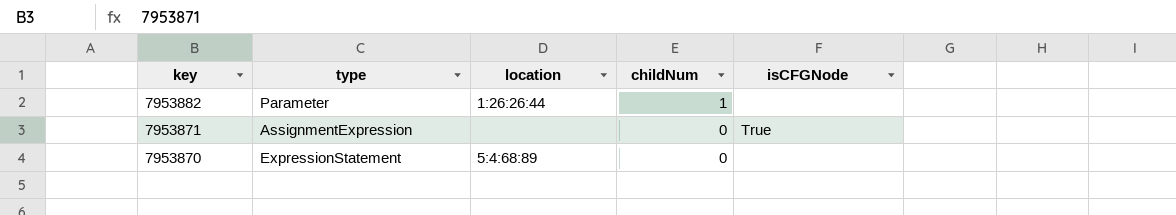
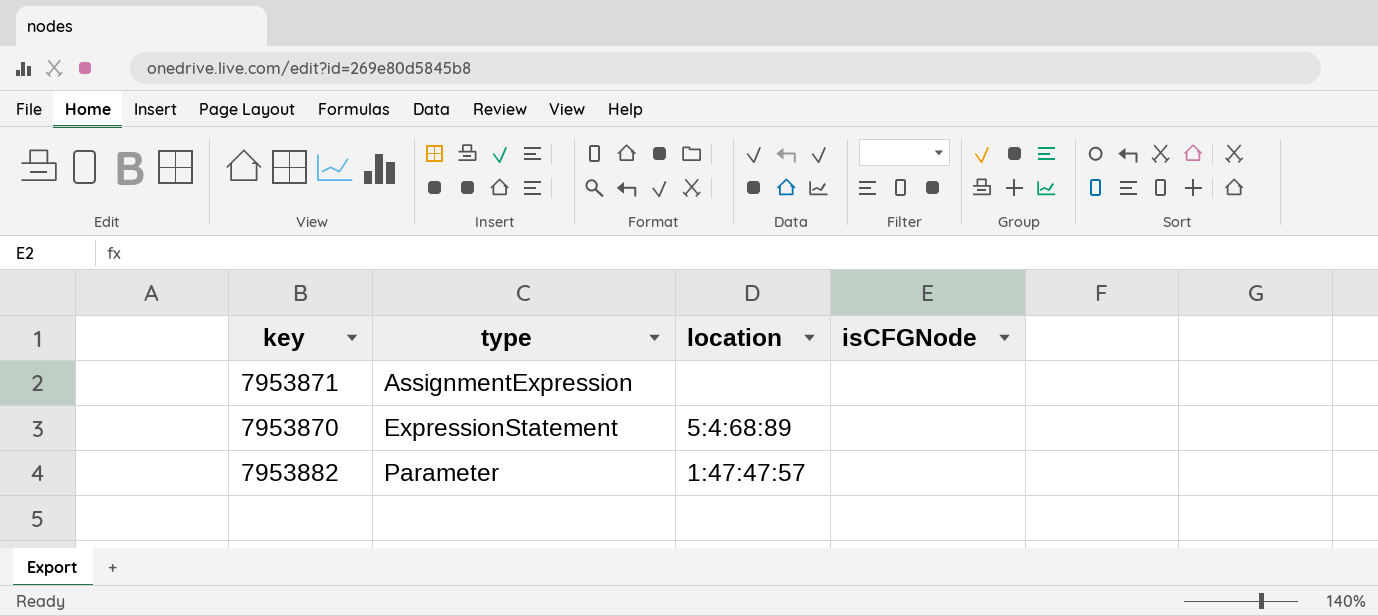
row order: key descending -> type ascending
column childNum | position: 4 -> none
7953871 | isCFGNode: True -> none
7953882 | location: 1:26:26:44 -> 1:47:47:57

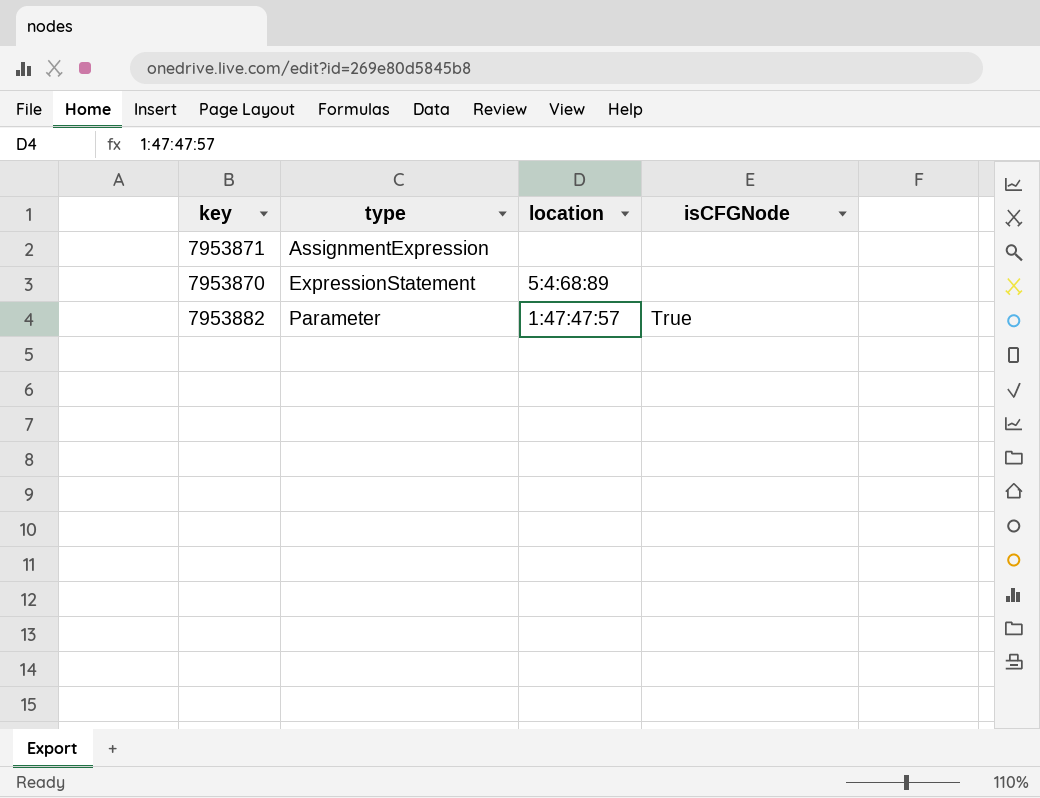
7953882 | isCFGNode: none -> True

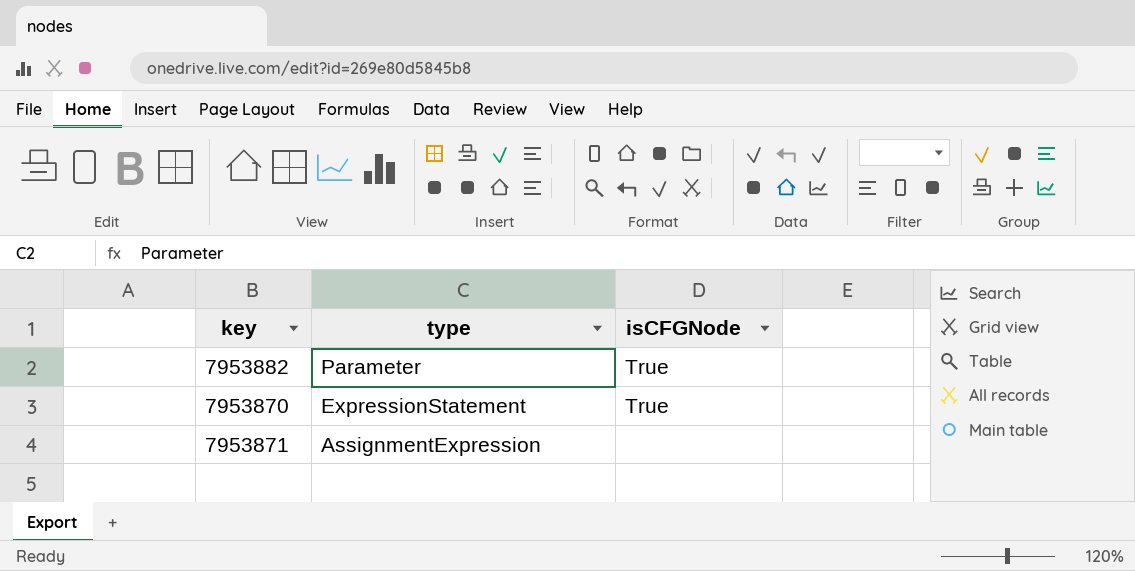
row order: type ascending -> type descending
column location | position: 3 -> none
7953870 | isCFGNode: none -> True

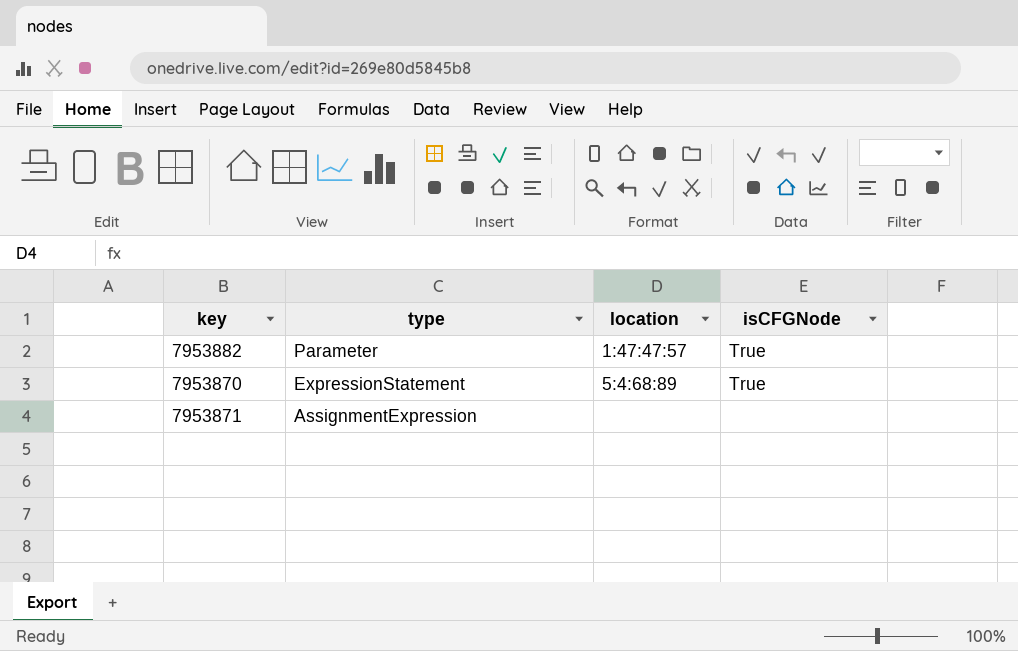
column location | position: none -> 3

